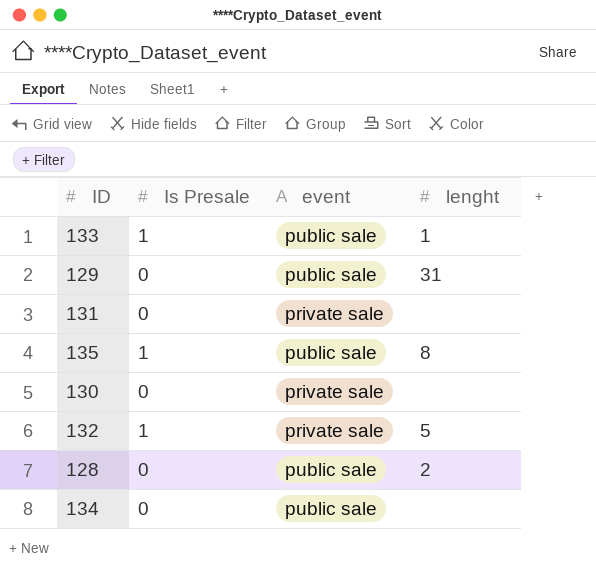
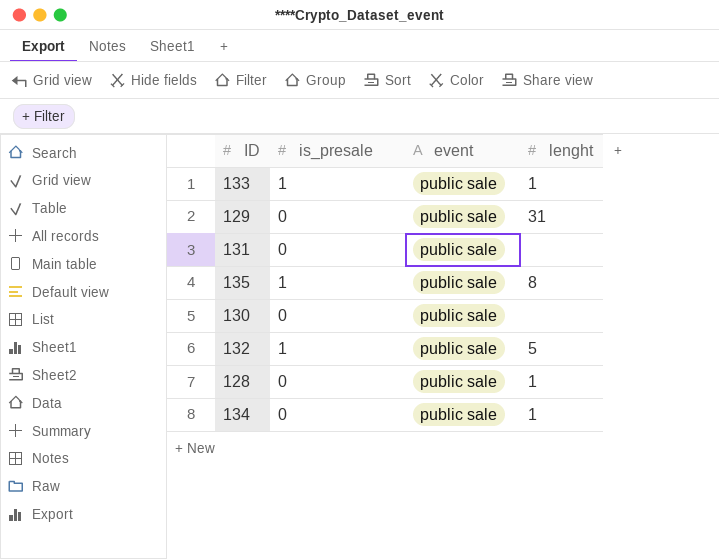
column name: Is Presale -> is_presale
131 | event: private sale -> public sale
130 | event: private sale -> public sale
132 | event: private sale -> public sale
128 | lenght: 2 -> 1
134 | lenght: none -> 1

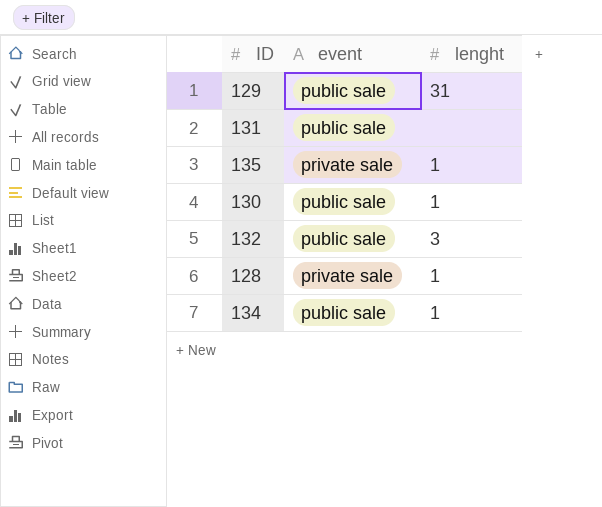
column is_presale | position: 2 -> none
row 133: 1 | public sale | 1 -> none
135 | event: public sale -> private sale
135 | lenght: 8 -> 1
130 | lenght: none -> 1
132 | lenght: 5 -> 3
128 | event: public sale -> private sale

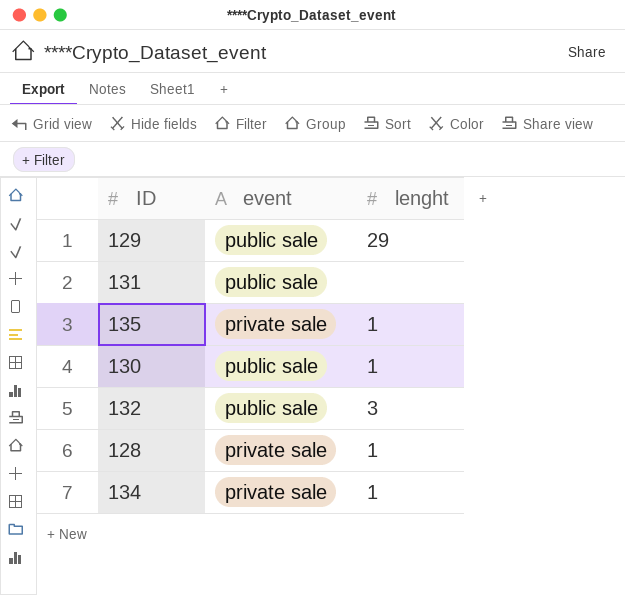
129 | lenght: 31 -> 29
134 | event: public sale -> private sale

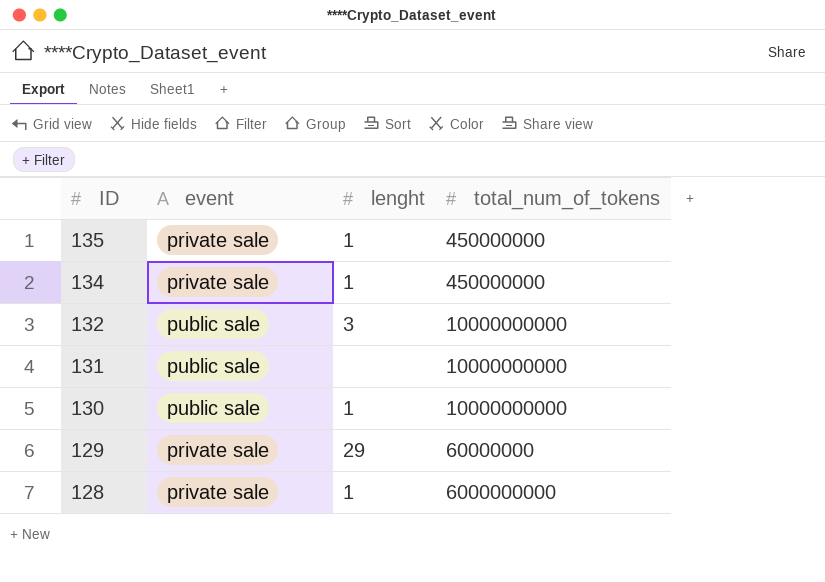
row order: none -> ID descending
column total_num_of_tokens | position: none -> 4
129 | event: public sale -> private sale

